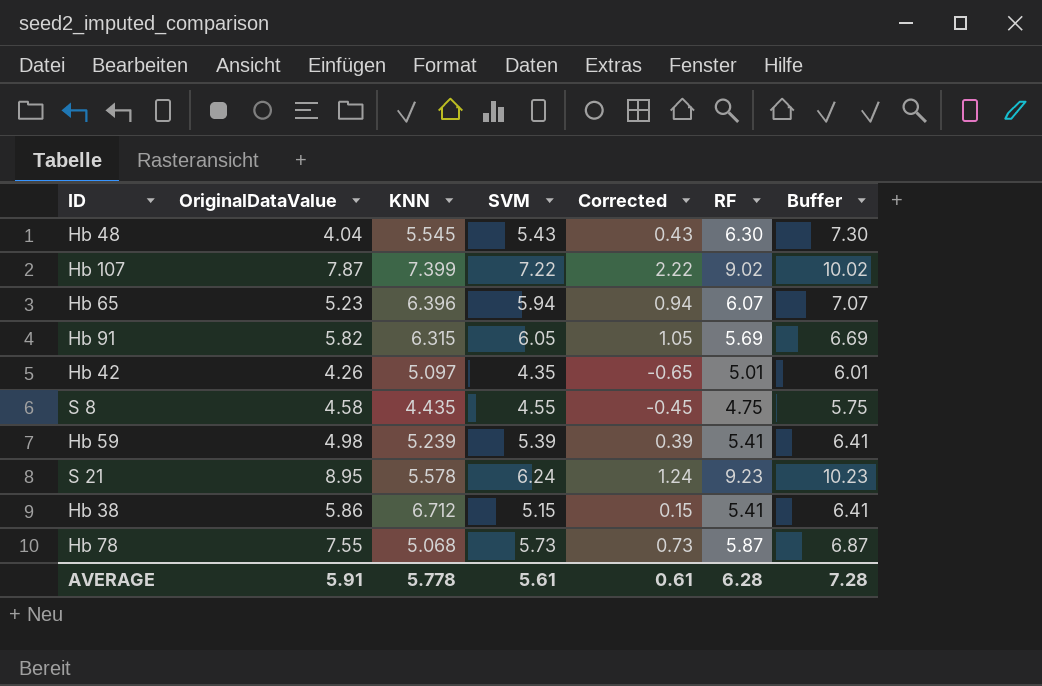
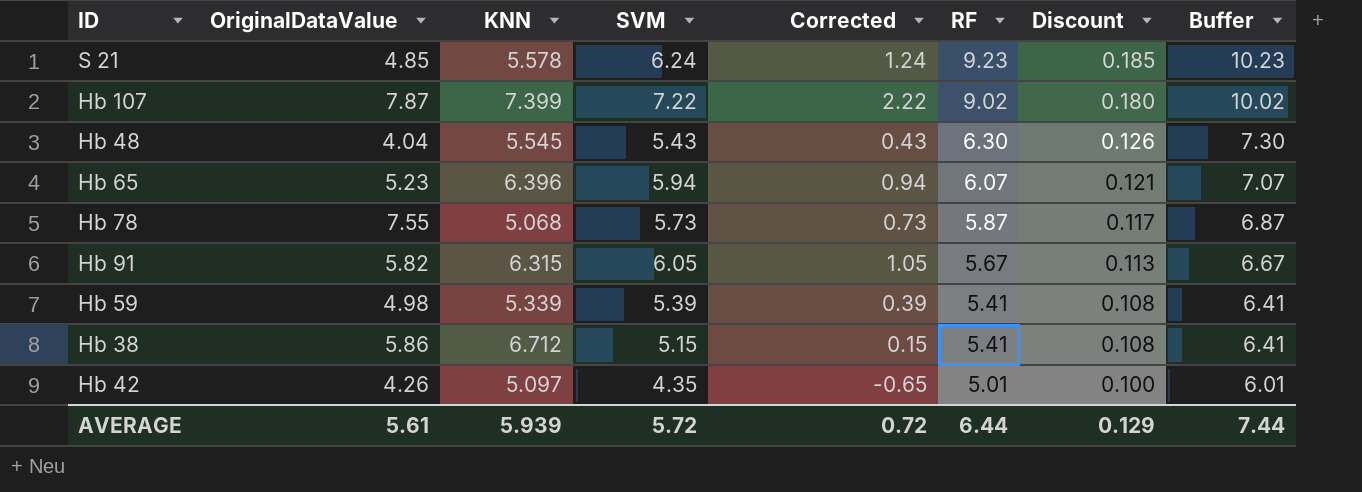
row order: none -> RF descending
column Discount | formula: none -> [RF] * 0.02
row S 8: 4.58 | 4.435 | 4.55 | -0.45 | 4.75 | 5.75 -> none
S 21 | OriginalDataValue: 8.95 -> 4.85
Hb 91 | RF: 5.69 -> 5.67
Hb 91 | Buffer: 6.69 -> 6.67
Hb 59 | KNN: 5.239 -> 5.339
AVERAGE | OriginalDataValue: 5.91 -> 5.61
AVERAGE | KNN: 5.778 -> 5.939
AVERAGE | SVM: 5.61 -> 5.72
AVERAGE | Corrected: 0.61 -> 0.72
AVERAGE | RF: 6.28 -> 6.44
AVERAGE | Buffer: 7.28 -> 7.44

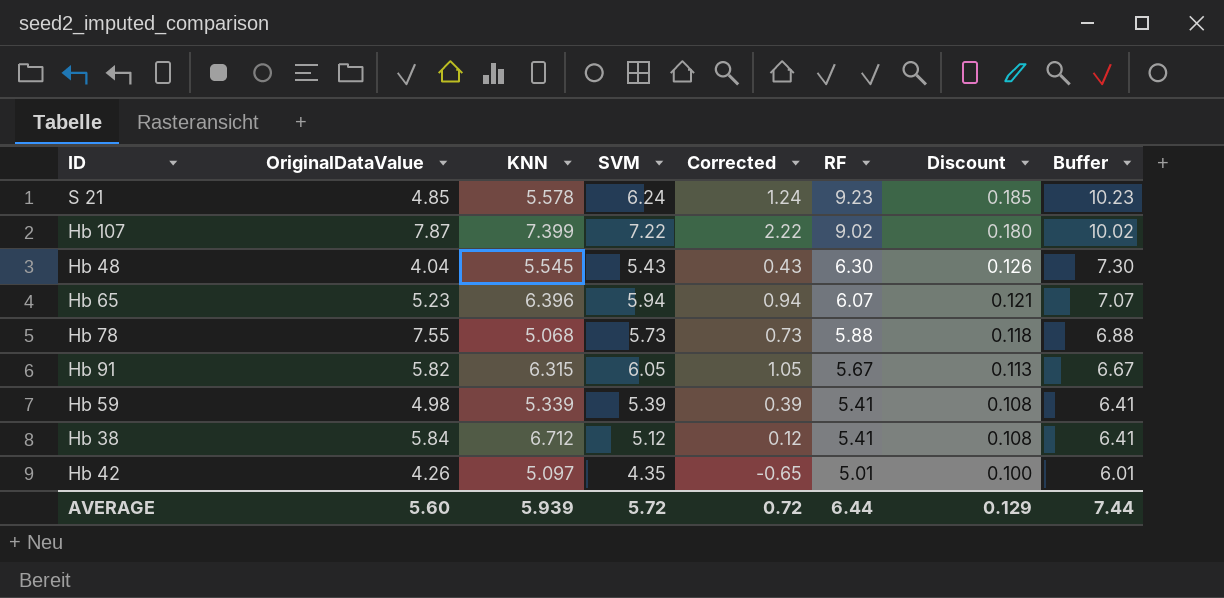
Hb 78 | RF: 5.87 -> 5.88
Hb 78 | Discount: 0.117 -> 0.118
Hb 78 | Buffer: 6.87 -> 6.88
Hb 38 | OriginalDataValue: 5.86 -> 5.84
Hb 38 | SVM: 5.15 -> 5.12
Hb 38 | Corrected: 0.15 -> 0.12
AVERAGE | OriginalDataValue: 5.61 -> 5.60

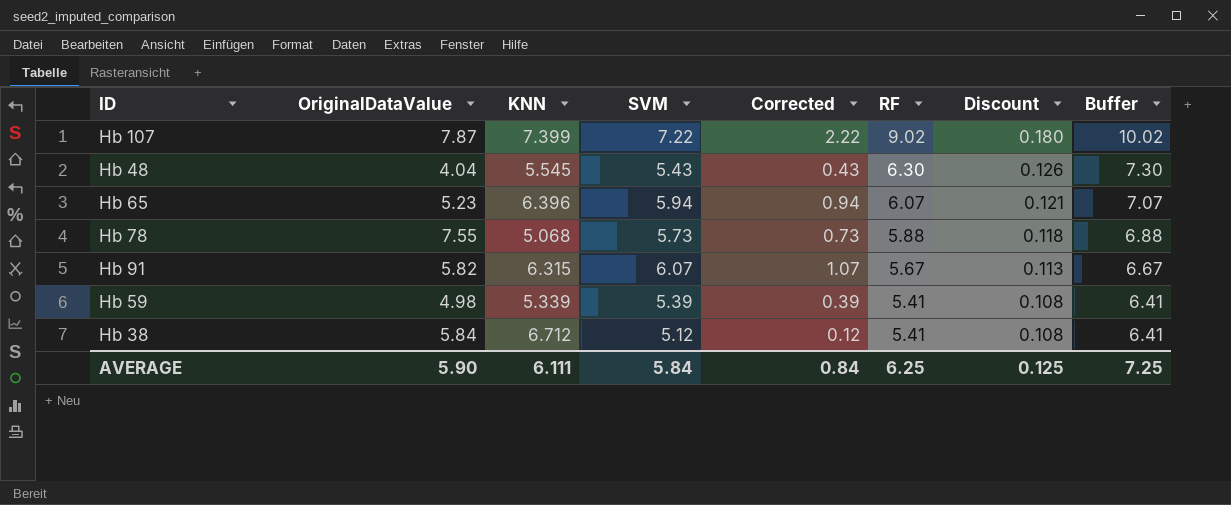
row S 21: 4.85 | 5.578 | 6.24 | 1.24 | 9.23 | 0.185 | 10.23 -> none
row Hb 42: 4.26 | 5.097 | 4.35 | -0.65 | 5.01 | 0.100 | 6.01 -> none
Hb 91 | SVM: 6.05 -> 6.07
Hb 91 | Corrected: 1.05 -> 1.07
AVERAGE | OriginalDataValue: 5.60 -> 5.90
AVERAGE | KNN: 5.939 -> 6.111
AVERAGE | SVM: 5.72 -> 5.84
AVERAGE | Corrected: 0.72 -> 0.84
AVERAGE | RF: 6.44 -> 6.25
AVERAGE | Discount: 0.129 -> 0.125
AVERAGE | Buffer: 7.44 -> 7.25

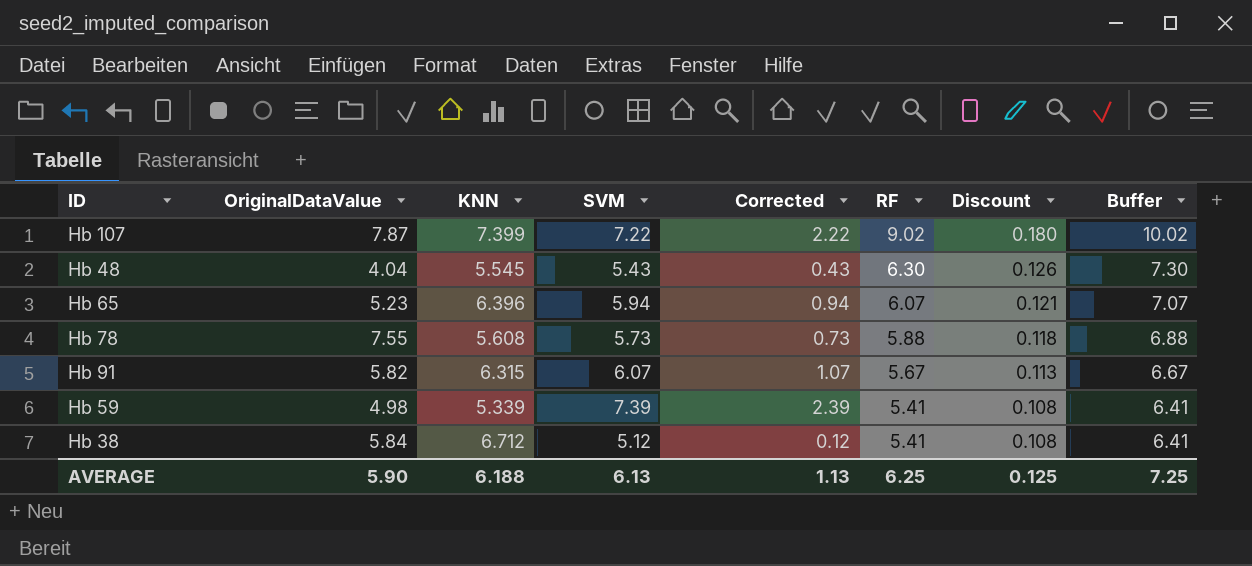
Hb 78 | KNN: 5.068 -> 5.608
Hb 59 | SVM: 5.39 -> 7.39
Hb 59 | Corrected: 0.39 -> 2.39
AVERAGE | KNN: 6.111 -> 6.188
AVERAGE | SVM: 5.84 -> 6.13
AVERAGE | Corrected: 0.84 -> 1.13

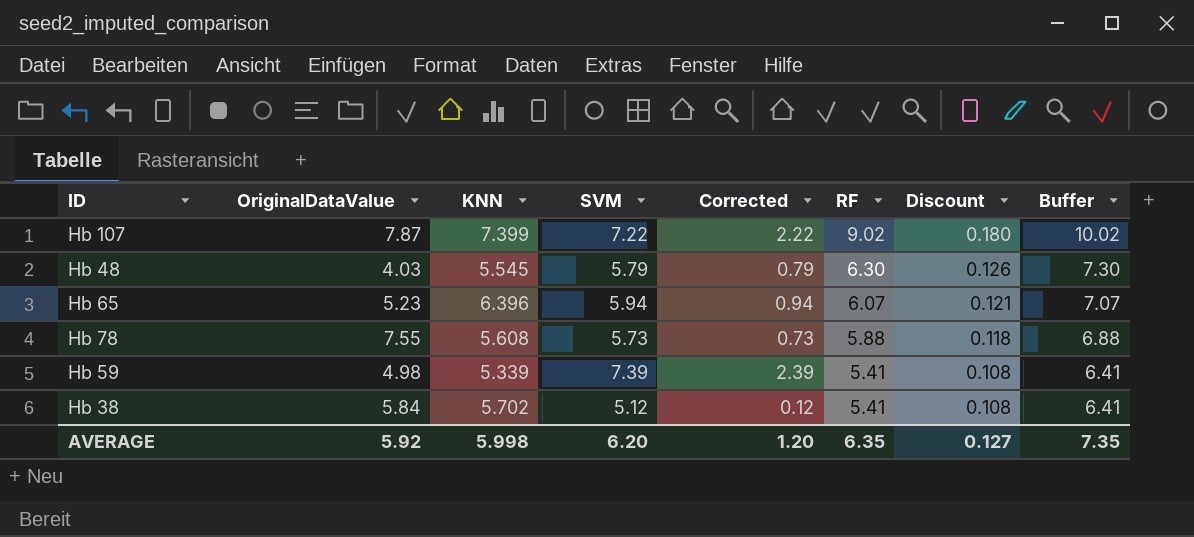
row Hb 91: 5.82 | 6.315 | 6.07 | 1.07 | 5.67 | 0.113 | 6.67 -> none
Hb 48 | OriginalDataValue: 4.04 -> 4.03
Hb 48 | SVM: 5.43 -> 5.79
Hb 48 | Corrected: 0.43 -> 0.79
Hb 38 | KNN: 6.712 -> 5.702
AVERAGE | OriginalDataValue: 5.90 -> 5.92
AVERAGE | KNN: 6.188 -> 5.998
AVERAGE | SVM: 6.13 -> 6.20
AVERAGE | Corrected: 1.13 -> 1.20
AVERAGE | RF: 6.25 -> 6.35
AVERAGE | Discount: 0.125 -> 0.127
AVERAGE | Buffer: 7.25 -> 7.35

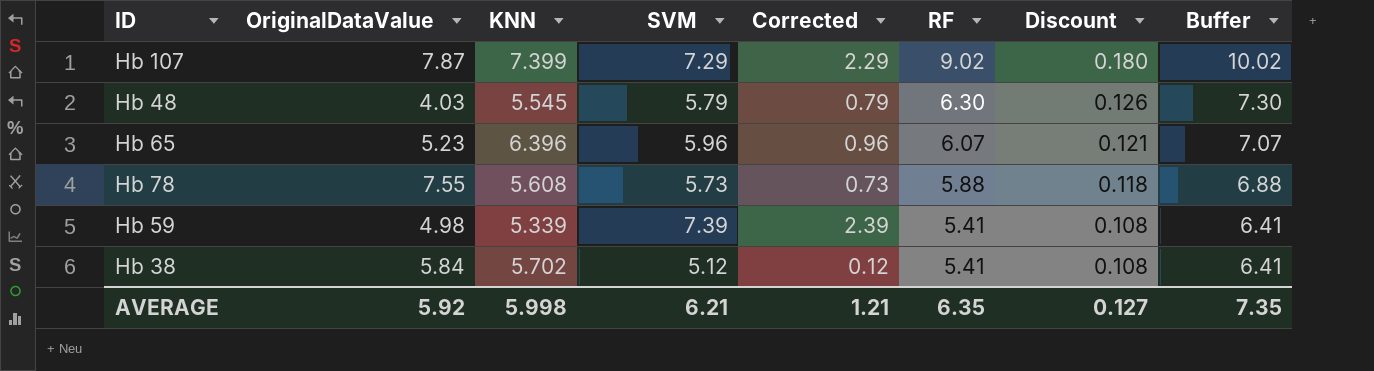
Hb 107 | SVM: 7.22 -> 7.29
Hb 107 | Corrected: 2.22 -> 2.29
Hb 65 | SVM: 5.94 -> 5.96
Hb 65 | Corrected: 0.94 -> 0.96
AVERAGE | SVM: 6.20 -> 6.21
AVERAGE | Corrected: 1.20 -> 1.21

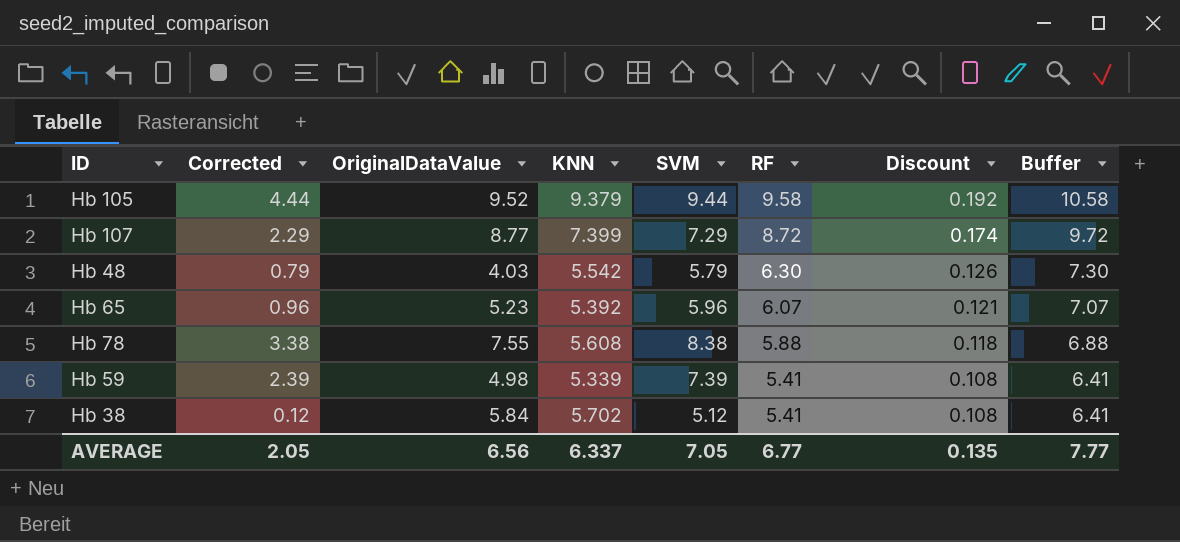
column Corrected | position: 5 -> 2
row Hb 105: none -> 4.44 | 9.52 | 9.379 | 9.44 | 9.58 | 0.192 | 10.58
Hb 107 | OriginalDataValue: 7.87 -> 8.77
Hb 107 | RF: 9.02 -> 8.72
Hb 107 | Discount: 0.180 -> 0.174
Hb 107 | Buffer: 10.02 -> 9.72
Hb 48 | KNN: 5.545 -> 5.542
Hb 65 | KNN: 6.396 -> 5.392
Hb 78 | Corrected: 0.73 -> 3.38
Hb 78 | SVM: 5.73 -> 8.38
AVERAGE | Corrected: 1.21 -> 2.05
AVERAGE | OriginalDataValue: 5.92 -> 6.56
AVERAGE | KNN: 5.998 -> 6.337
AVERAGE | SVM: 6.21 -> 7.05
AVERAGE | RF: 6.35 -> 6.77
AVERAGE | Discount: 0.127 -> 0.135
AVERAGE | Buffer: 7.35 -> 7.77

